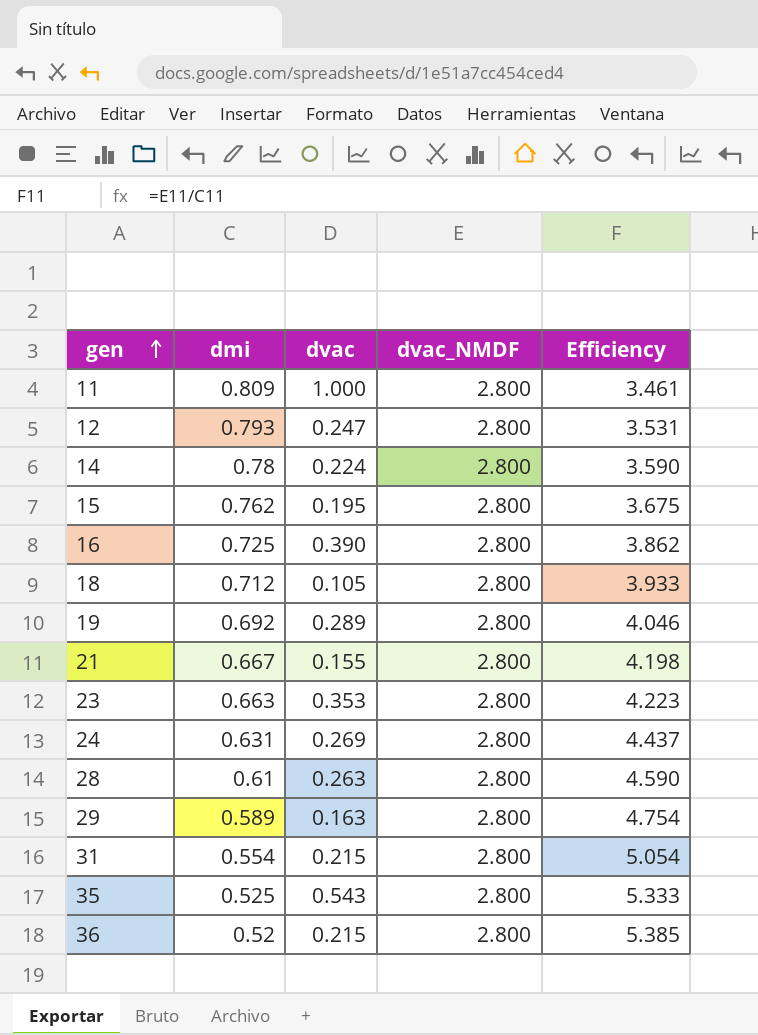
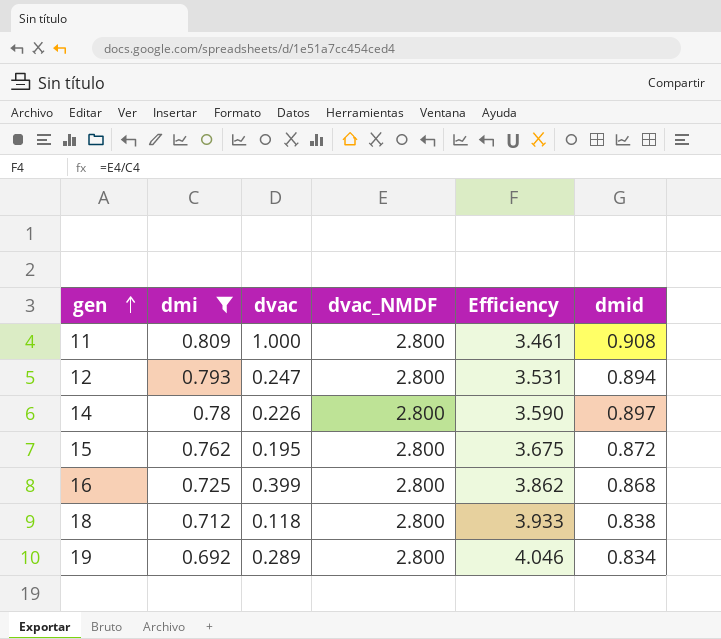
filter: none -> dmi >= 0.692
column dmid | position: none -> 6
14 | dvac: 0.224 -> 0.226
16 | dvac: 0.390 -> 0.399
18 | dvac: 0.105 -> 0.118

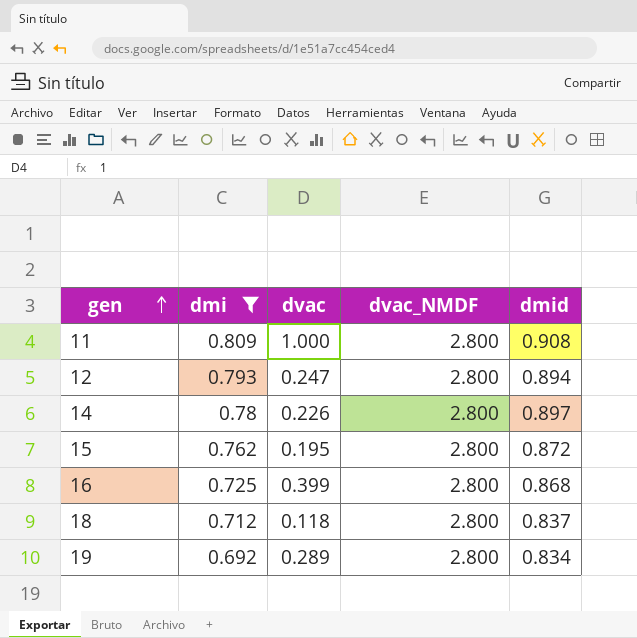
column Efficiency | formula: [dvac_NMDF] / [dmi] -> none
18 | dmid: 0.838 -> 0.837

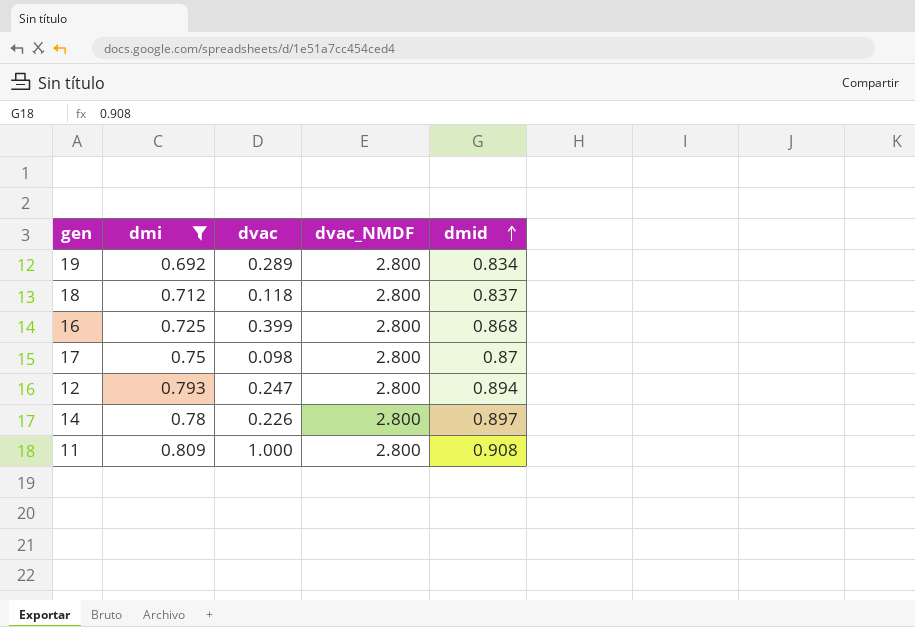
row order: gen ascending -> dmid ascending
row 15: 0.762 | 0.195 | 2.800 | 0.872 -> none
row 17: none -> 0.75 | 0.098 | 2.800 | 0.87

